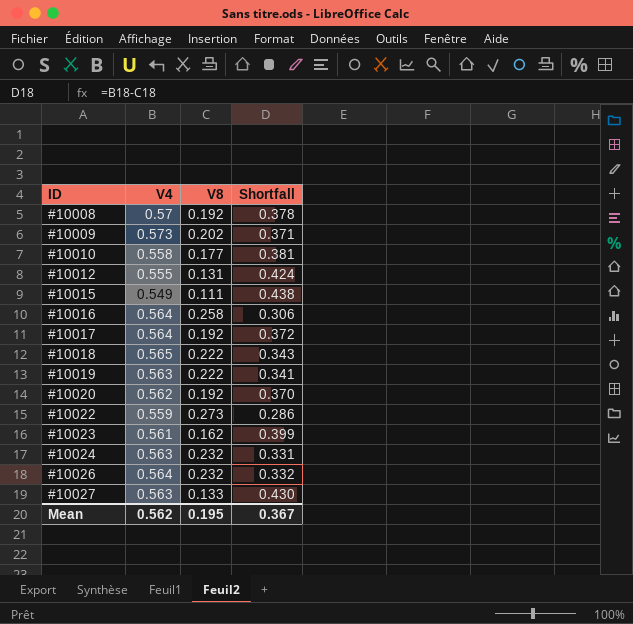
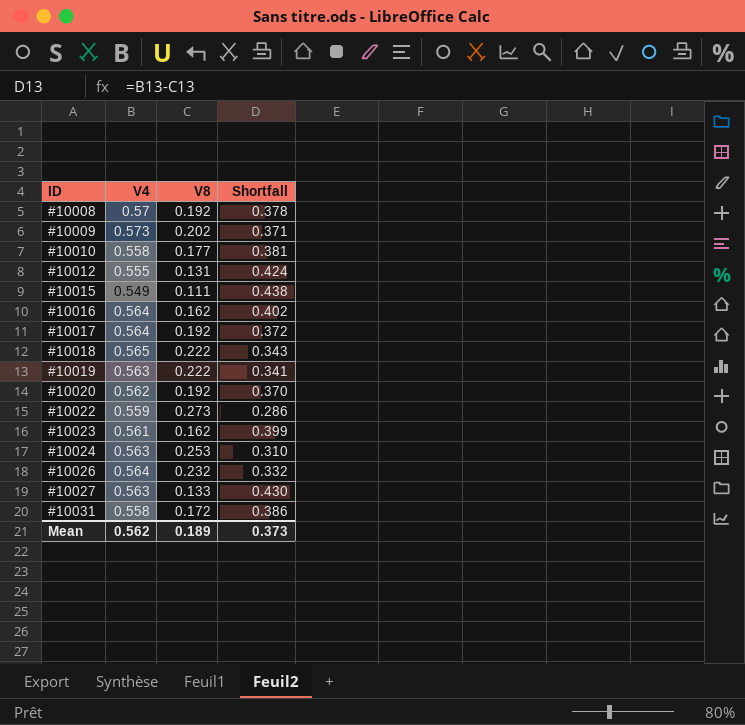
#10016 | V8: 0.258 -> 0.162
#10016 | Shortfall: 0.306 -> 0.402
#10024 | V8: 0.232 -> 0.253
#10024 | Shortfall: 0.331 -> 0.310
row #10031: none -> 0.558 | 0.172 | 0.386
Mean | V8: 0.195 -> 0.189
Mean | Shortfall: 0.367 -> 0.373

